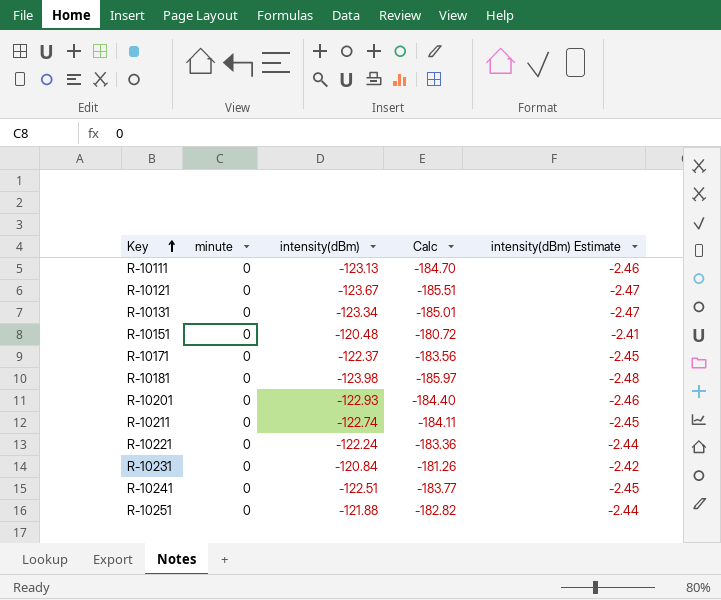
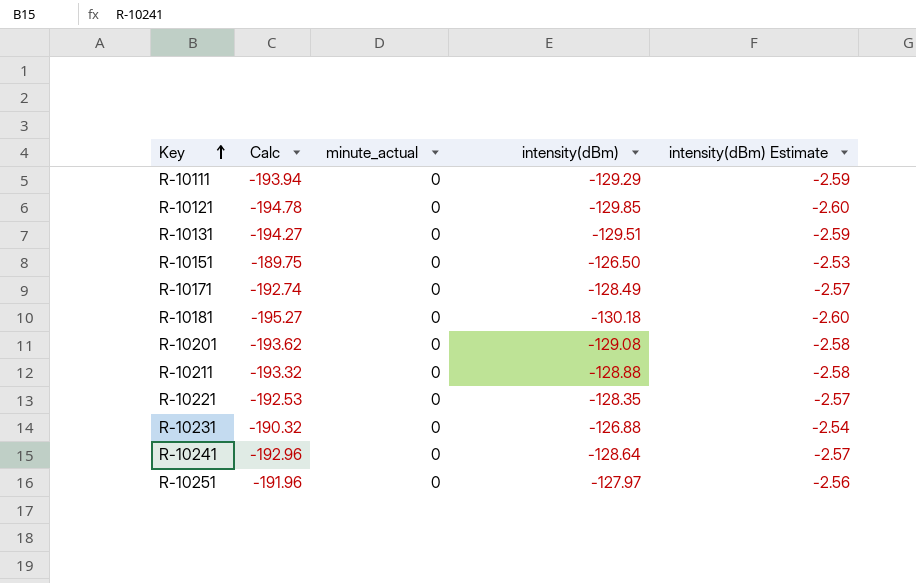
column Calc | position: 4 -> 2
column name: minute -> minute_actual
R-10111 | Calc: -184.70 -> -193.94
R-10111 | intensity(dBm): -123.13 -> -129.29
R-10111 | intensity(dBm) Estimate: -2.46 -> -2.59
R-10121 | Calc: -185.51 -> -194.78
R-10121 | intensity(dBm): -123.67 -> -129.85
R-10121 | intensity(dBm) Estimate: -2.47 -> -2.60
R-10131 | Calc: -185.01 -> -194.27
R-10131 | intensity(dBm): -123.34 -> -129.51
R-10131 | intensity(dBm) Estimate: -2.47 -> -2.59
R-10151 | Calc: -180.72 -> -189.75
R-10151 | intensity(dBm): -120.48 -> -126.50
R-10151 | intensity(dBm) Estimate: -2.41 -> -2.53
R-10171 | Calc: -183.56 -> -192.74
R-10171 | intensity(dBm): -122.37 -> -128.49
R-10171 | intensity(dBm) Estimate: -2.45 -> -2.57
R-10181 | Calc: -185.97 -> -195.27
R-10181 | intensity(dBm): -123.98 -> -130.18
R-10181 | intensity(dBm) Estimate: -2.48 -> -2.60
R-10201 | Calc: -184.40 -> -193.62
R-10201 | intensity(dBm): -122.93 -> -129.08
R-10201 | intensity(dBm) Estimate: -2.46 -> -2.58
R-10211 | Calc: -184.11 -> -193.32
R-10211 | intensity(dBm): -122.74 -> -128.88
R-10211 | intensity(dBm) Estimate: -2.45 -> -2.58
R-10221 | Calc: -183.36 -> -192.53
R-10221 | intensity(dBm): -122.24 -> -128.35
R-10221 | intensity(dBm) Estimate: -2.44 -> -2.57
R-10231 | Calc: -181.26 -> -190.32
R-10231 | intensity(dBm): -120.84 -> -126.88
R-10231 | intensity(dBm) Estimate: -2.42 -> -2.54
R-10241 | Calc: -183.77 -> -192.96
R-10241 | intensity(dBm): -122.51 -> -128.64
R-10241 | intensity(dBm) Estimate: -2.45 -> -2.57
R-10251 | Calc: -182.82 -> -191.96
R-10251 | intensity(dBm): -121.88 -> -127.97
R-10251 | intensity(dBm) Estimate: -2.44 -> -2.56

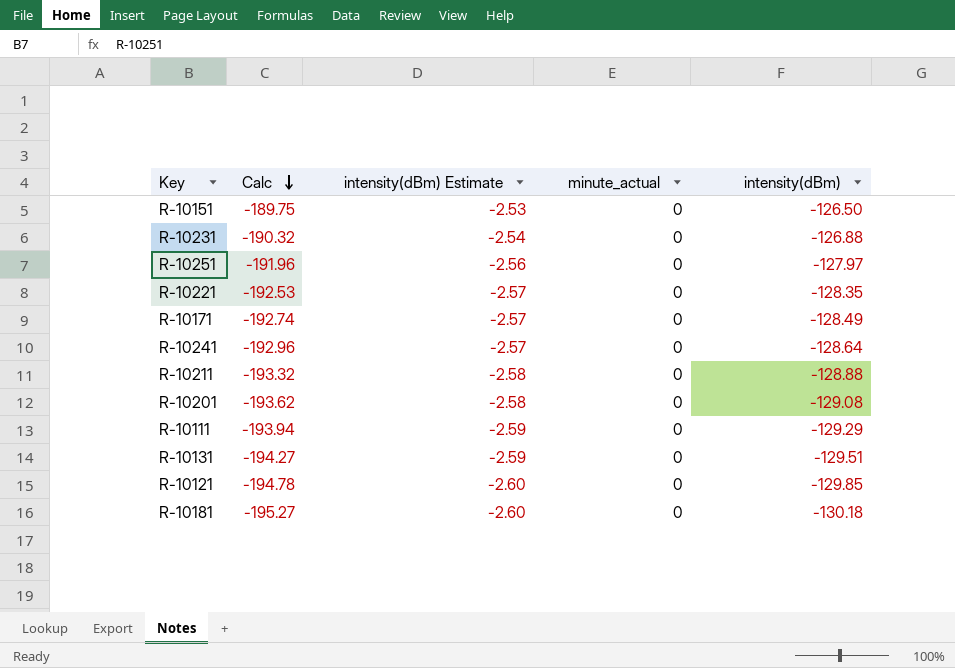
row order: Key ascending -> Calc descending
column intensity(dBm) Estimate | position: 5 -> 3

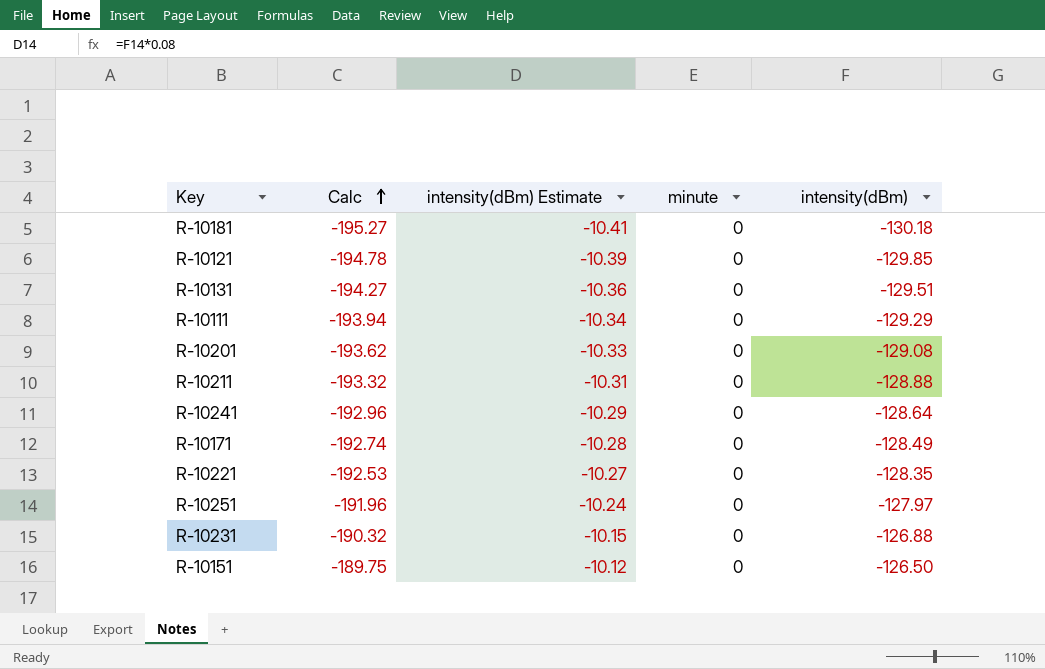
row order: Calc descending -> Calc ascending
column intensity(dBm) Estimate | formula: [intensity(dBm)] * 0.02 -> [intensity(dBm)] * 0.08
column name: minute_actual -> minute

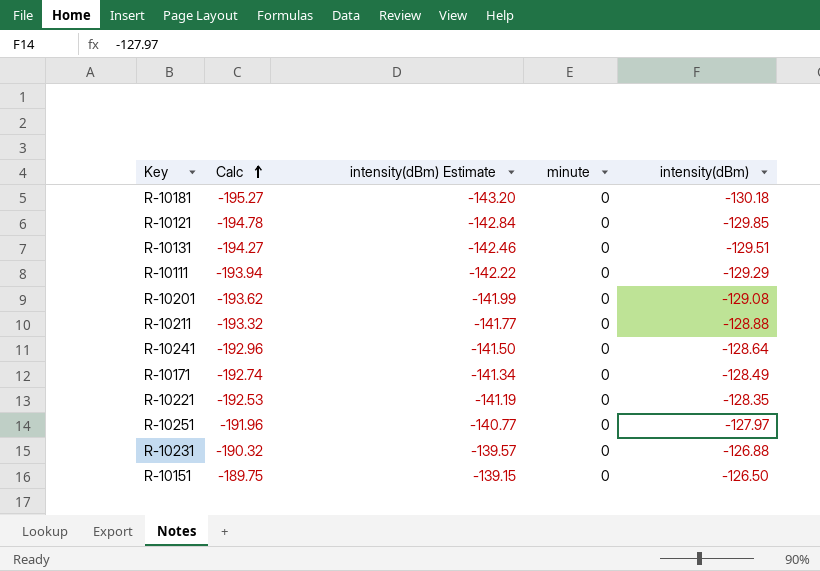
column intensity(dBm) Estimate | formula: [intensity(dBm)] * 0.08 -> [intensity(dBm)] * 1.1

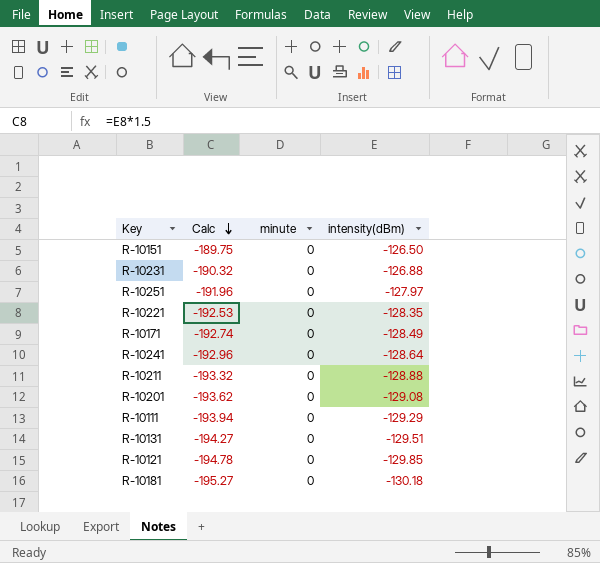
row order: Calc ascending -> Calc descending
column intensity(dBm) Estimate | formula: [intensity(dBm)] * 1.1 -> none

